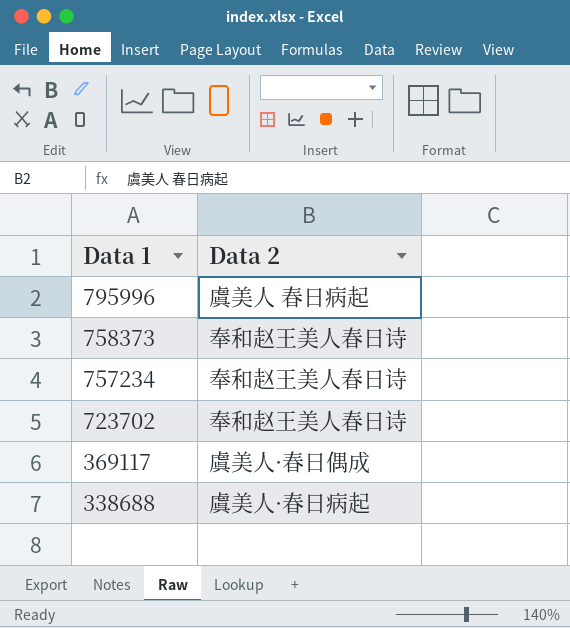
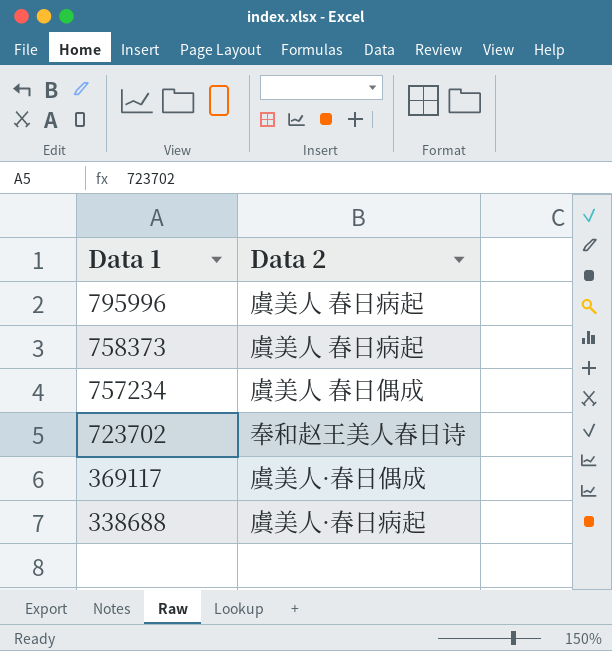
758373 | Data 2: 奉和赵王美人春日诗 -> 虞美人 春日病起
757234 | Data 2: 奉和赵王美人春日诗 -> 虞美人 春日偶成

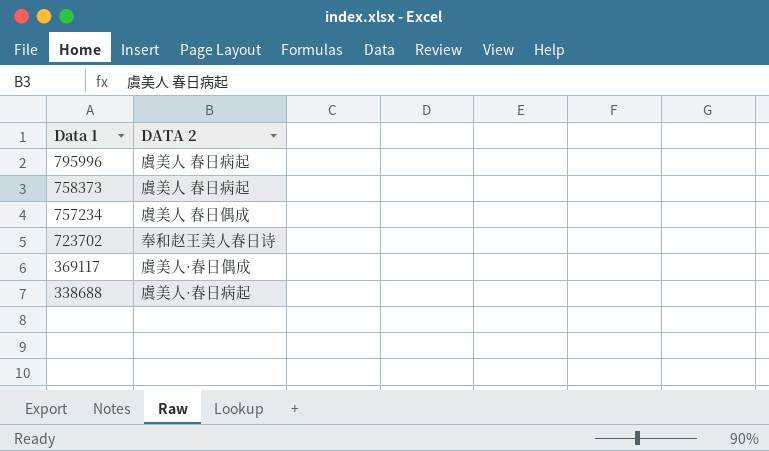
column name: Data 2 -> DATA 2

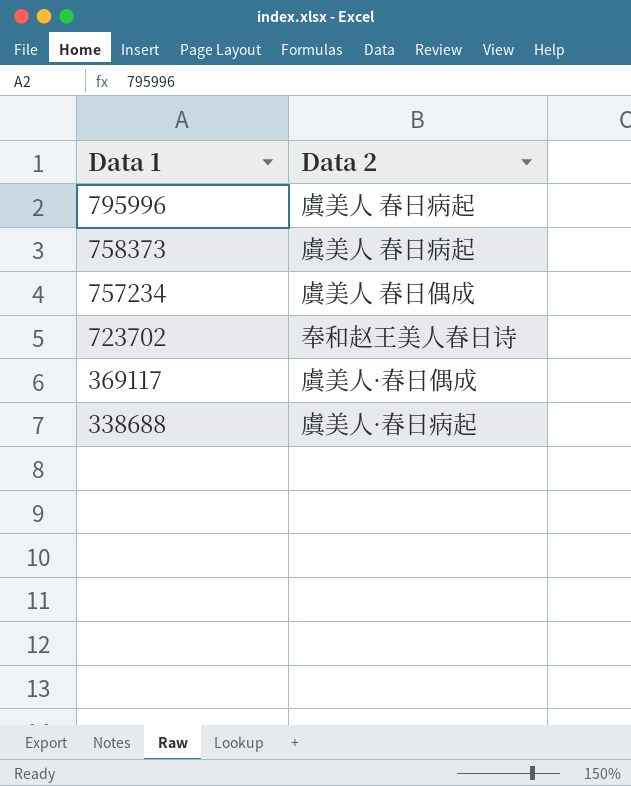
column name: DATA 2 -> Data 2

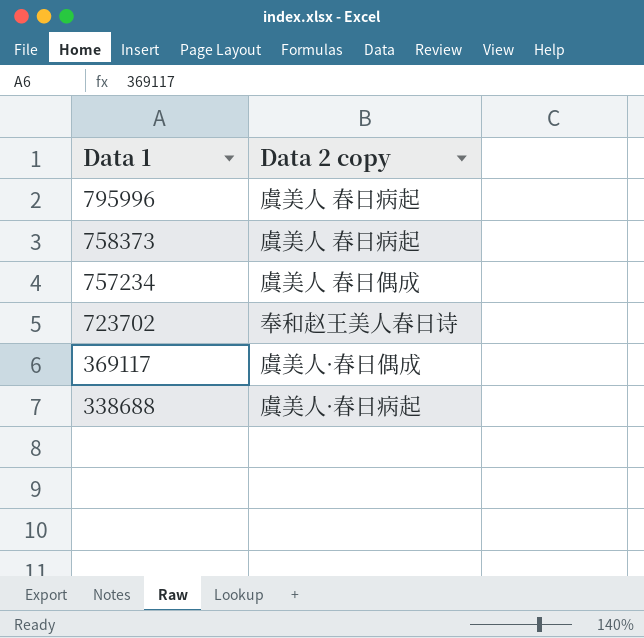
column name: Data 2 -> Data 2 copy

